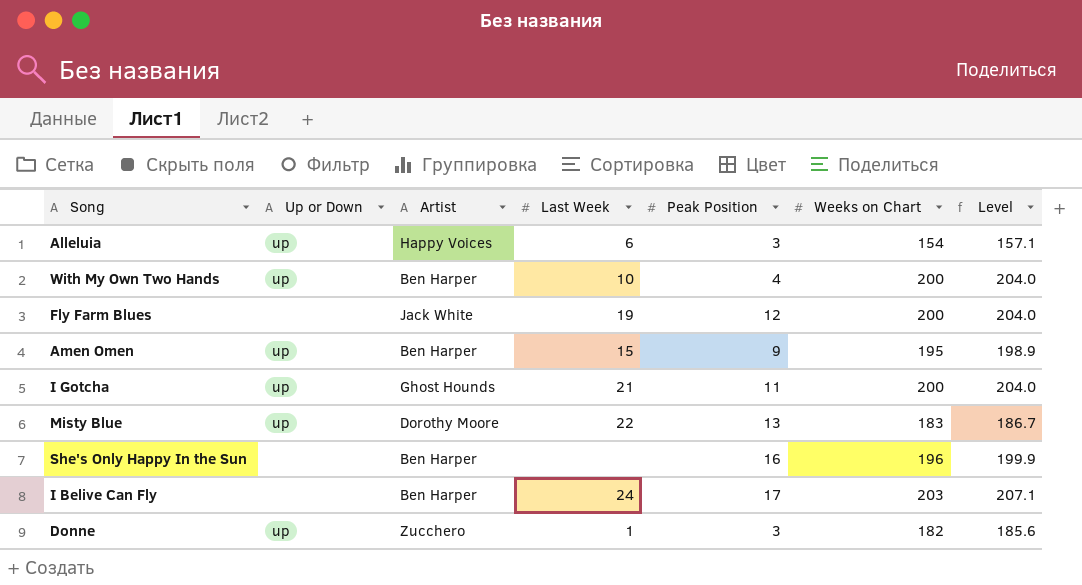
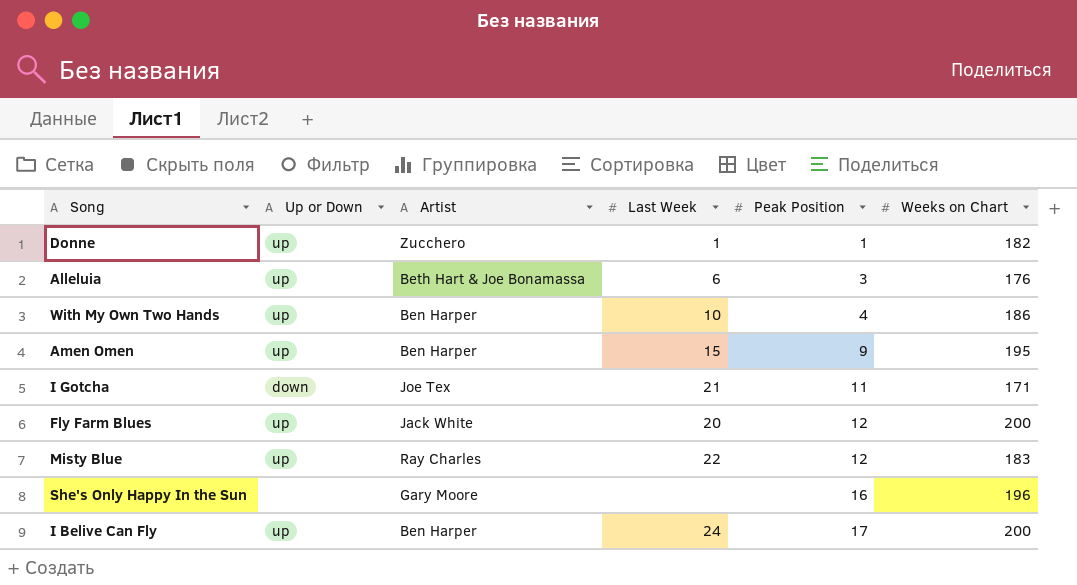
row order: none -> Peak Position ascending
column Level | formula: [Weeks on Chart] * 1.02 -> none
Donne | Peak Position: 3 -> 1
Alleluia | Artist: Happy Voices -> Beth Hart & Joe Bonamassa
Alleluia | Weeks on Chart: 154 -> 176
With My Own Two Hands | Weeks on Chart: 200 -> 186
I Gotcha | Up or Down: up -> down
I Gotcha | Artist: Ghost Hounds -> Joe Tex
I Gotcha | Weeks on Chart: 200 -> 171
Fly Farm Blues | Up or Down: none -> up
Fly Farm Blues | Last Week: 19 -> 20
Misty Blue | Artist: Dorothy Moore -> Ray Charles
Misty Blue | Peak Position: 13 -> 12
She's Only Happy In the Sun | Artist: Ben Harper -> Gary Moore
I Belive Can Fly | Up or Down: none -> up
I Belive Can Fly | Weeks on Chart: 203 -> 200

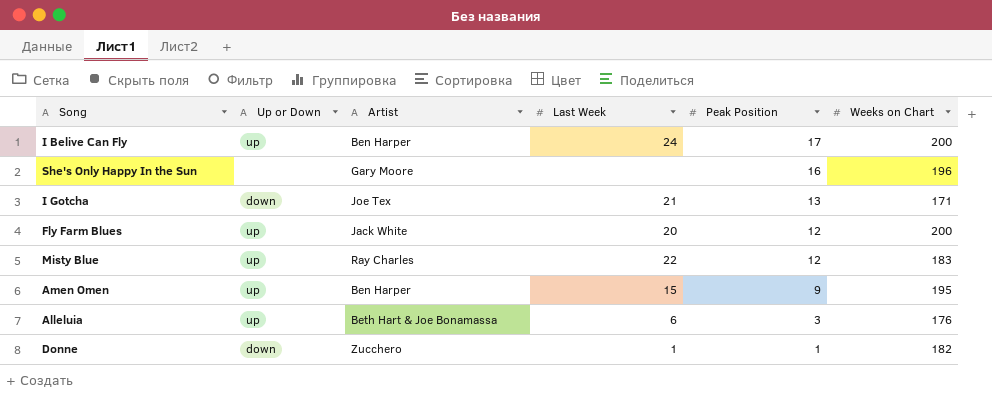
row order: Peak Position ascending -> Peak Position descending
row With My Own Two Hands: up | Ben Harper | 10 | 4 | 186 -> none
I Gotcha | Peak Position: 11 -> 13
Donne | Up or Down: up -> down

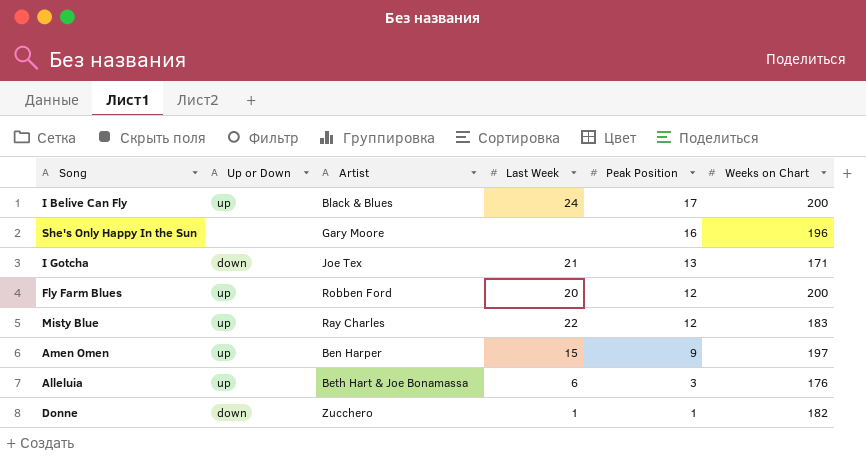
I Belive Can Fly | Artist: Ben Harper -> Black & Blues
Fly Farm Blues | Artist: Jack White -> Robben Ford
Amen Omen | Weeks on Chart: 195 -> 197

